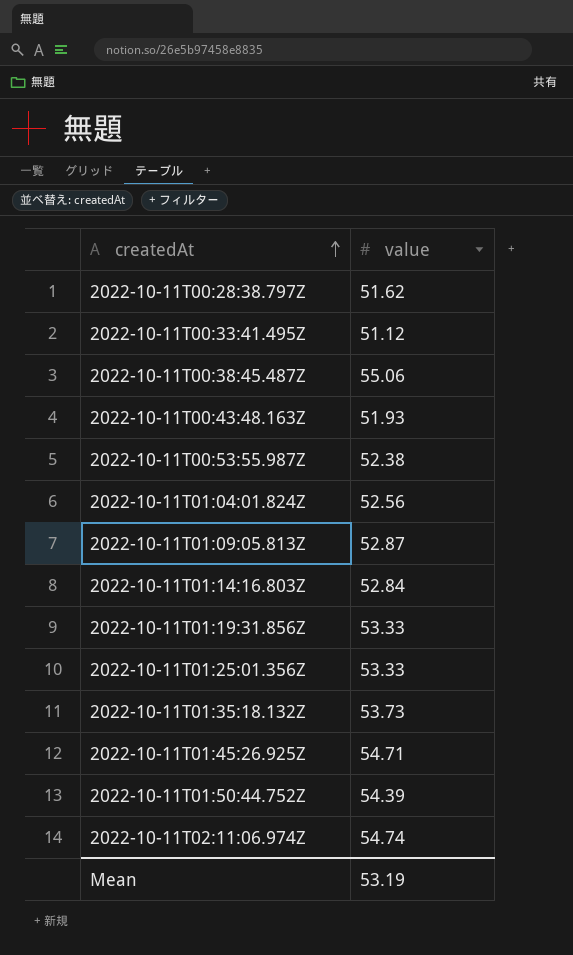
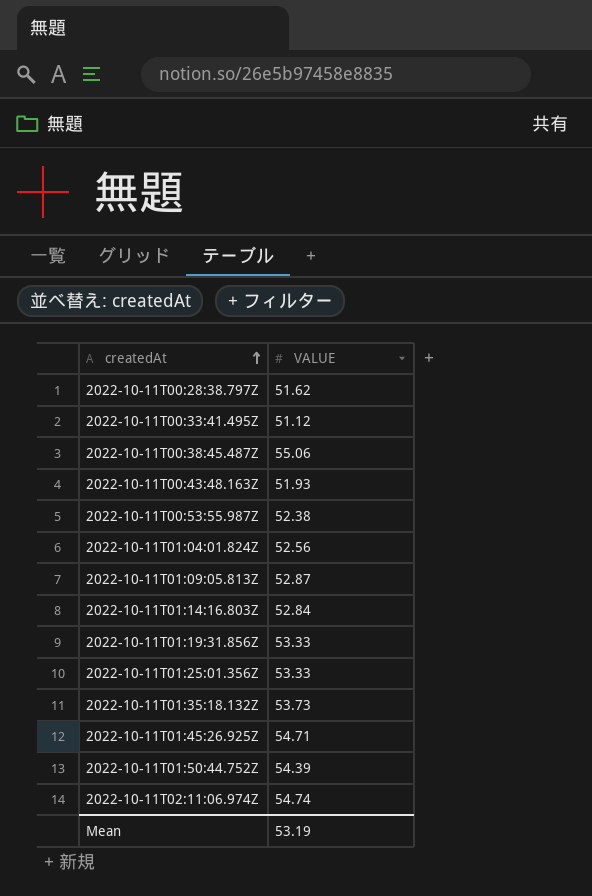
column name: value -> VALUE

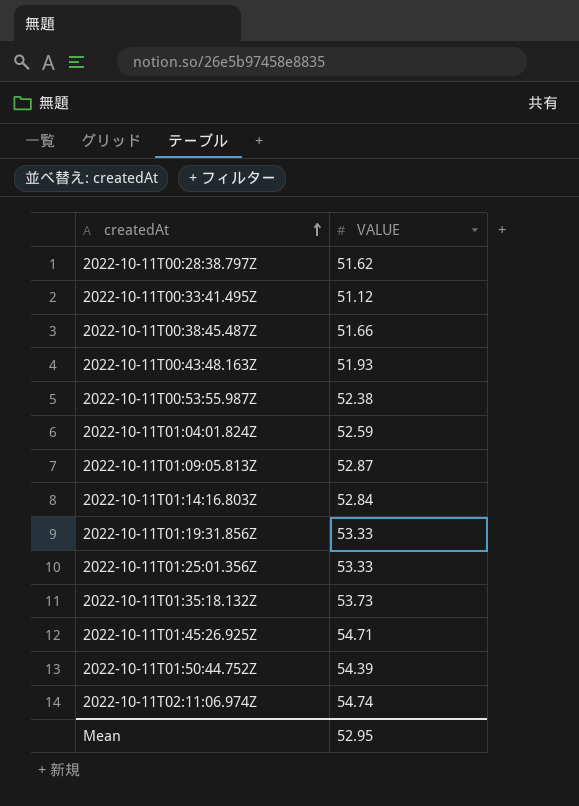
2022-10-11T00:38:45.487Z | VALUE: 55.06 -> 51.66
2022-10-11T01:04:01.824Z | VALUE: 52.56 -> 52.59
Mean | VALUE: 53.19 -> 52.95

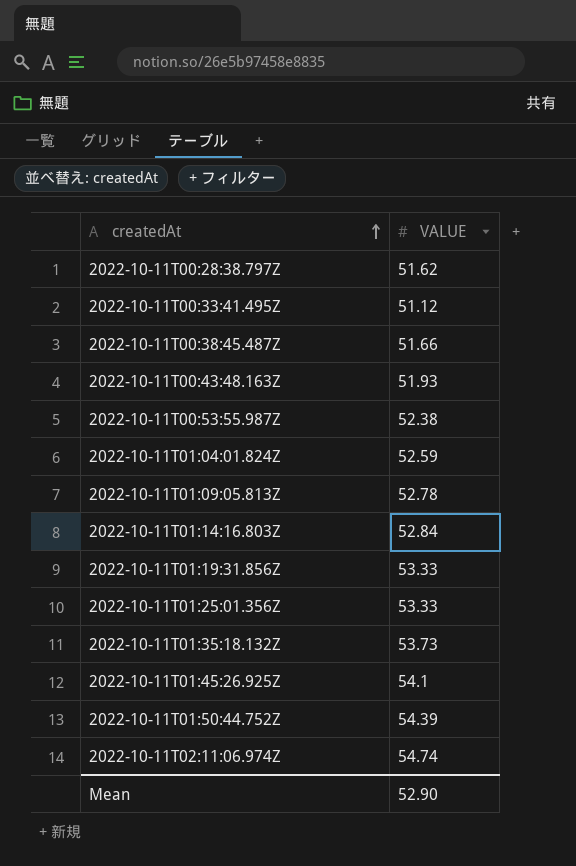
2022-10-11T01:09:05.813Z | VALUE: 52.87 -> 52.78
2022-10-11T01:45:26.925Z | VALUE: 54.71 -> 54.1
Mean | VALUE: 52.95 -> 52.90

